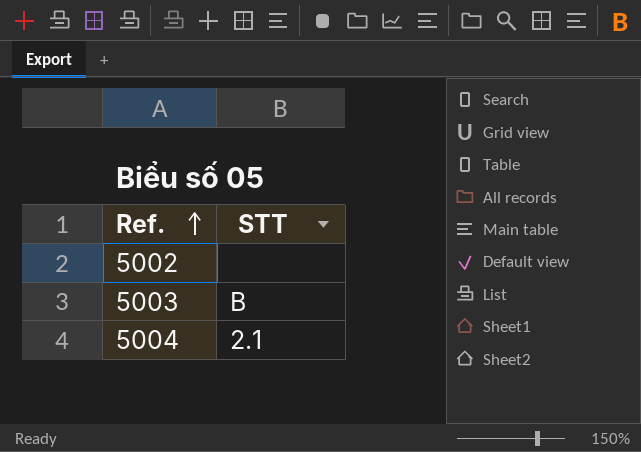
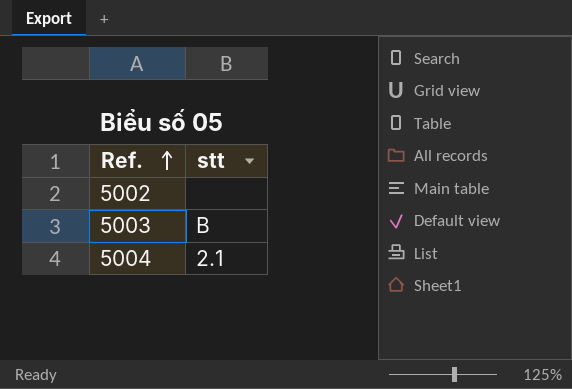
column name: STT -> stt

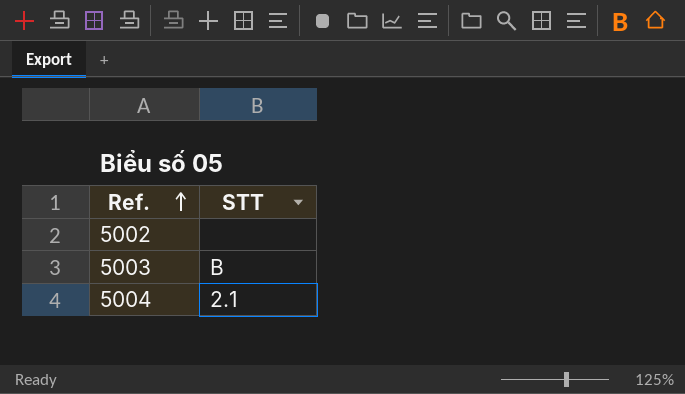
column name: stt -> STT

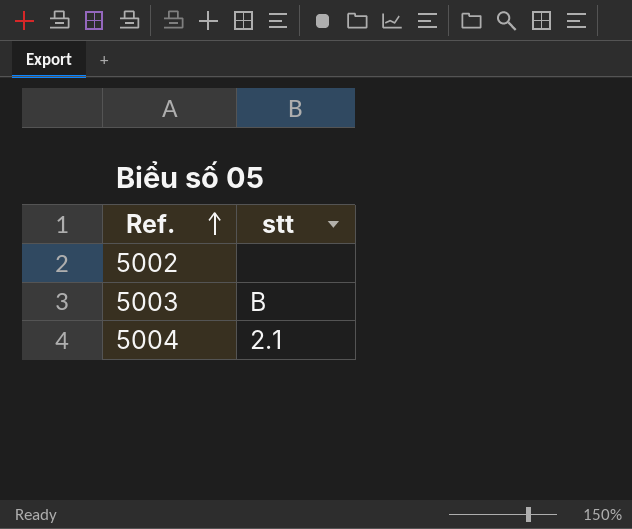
column name: STT -> stt

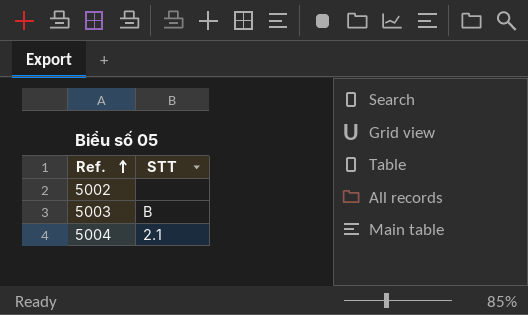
column name: stt -> STT

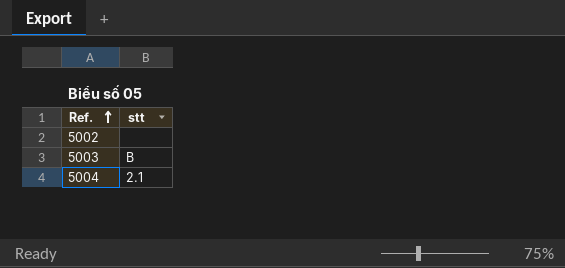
column name: STT -> stt

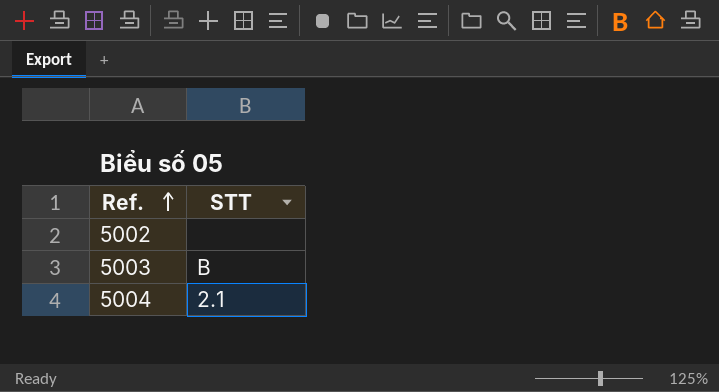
column name: stt -> STT

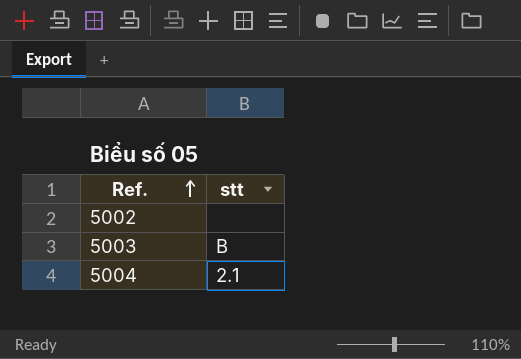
column name: STT -> stt

